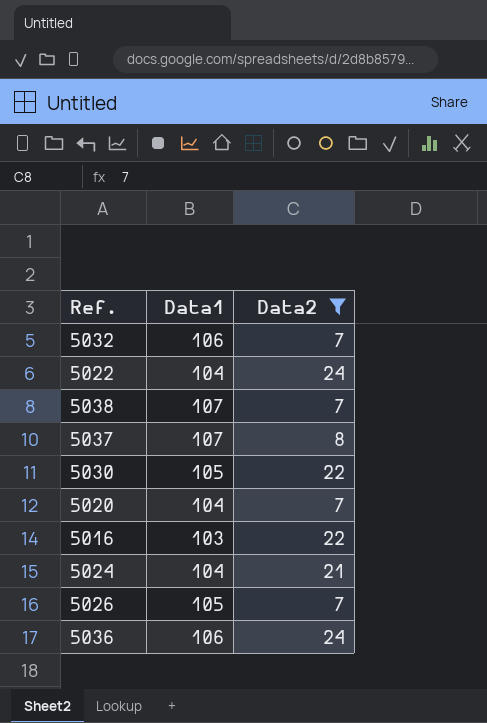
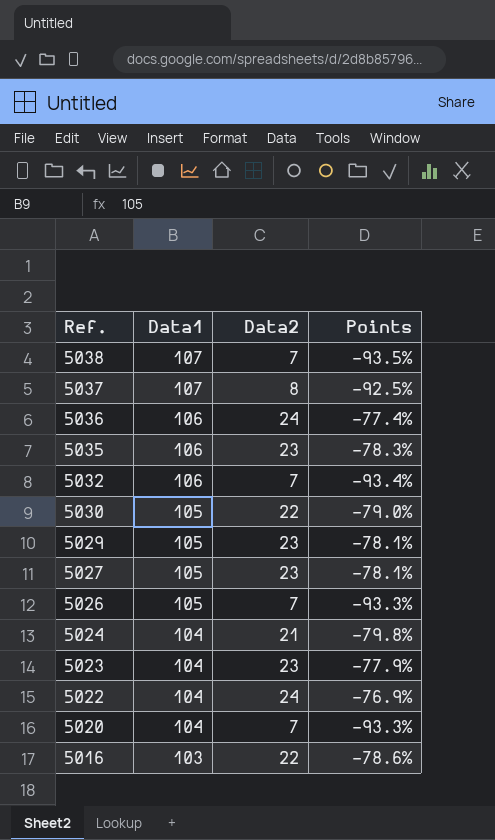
filter: Data2 != 23 -> none
row order: none -> Ref. descending
column Points | formula: none -> ([Data2] - [Data1]) / [Data1]

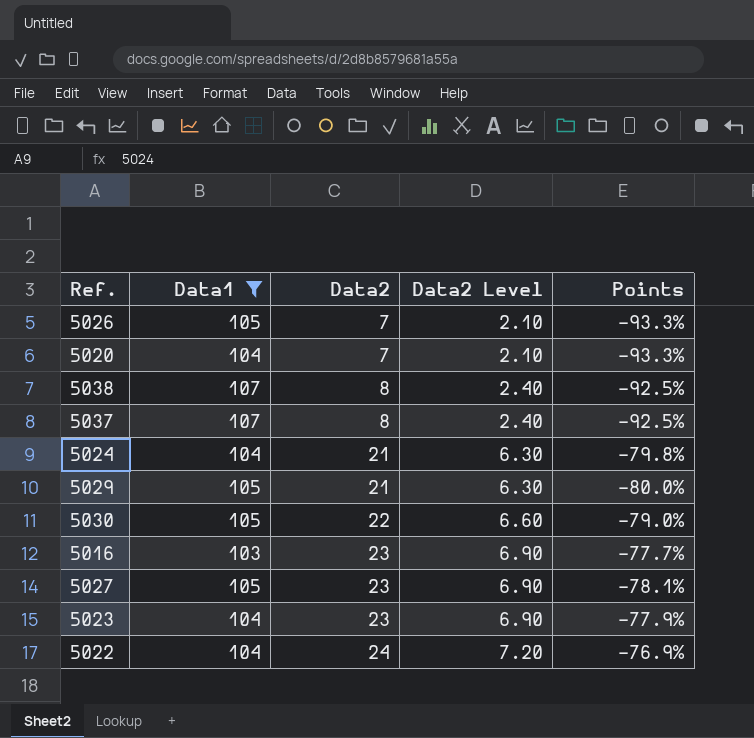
filter: none -> Data1 != 106
row order: Ref. descending -> Data2 ascending
column Data2 Level | formula: none -> [Data2] * 0.3
5038 | Data2: 7 -> 8
5038 | Points: -93.5% -> -92.5%
5029 | Data2: 23 -> 21
5029 | Points: -78.1% -> -80.0%
5016 | Data2: 22 -> 23
5016 | Points: -78.6% -> -77.7%

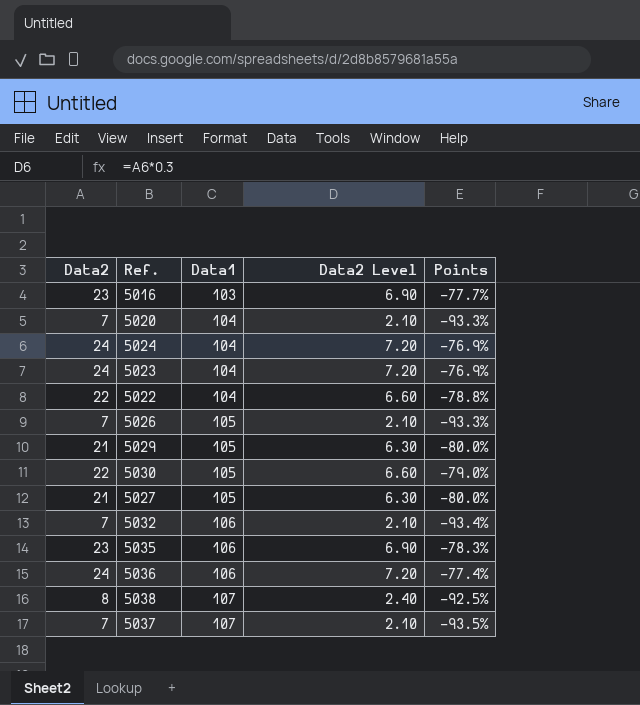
filter: Data1 != 106 -> none
row order: Data2 ascending -> Data1 ascending
column Data2 | position: 3 -> 1
5024 | Data2: 21 -> 24
5024 | Data2 Level: 6.30 -> 7.20
5024 | Points: -79.8% -> -76.9%
5023 | Data2: 23 -> 24
5023 | Data2 Level: 6.90 -> 7.20
5023 | Points: -77.9% -> -76.9%
5022 | Data2: 24 -> 22
5022 | Data2 Level: 7.20 -> 6.60
5022 | Points: -76.9% -> -78.8%
5027 | Data2: 23 -> 21
5027 | Data2 Level: 6.90 -> 6.30
5027 | Points: -78.1% -> -80.0%
5037 | Data2: 8 -> 7
5037 | Data2 Level: 2.40 -> 2.10
5037 | Points: -92.5% -> -93.5%

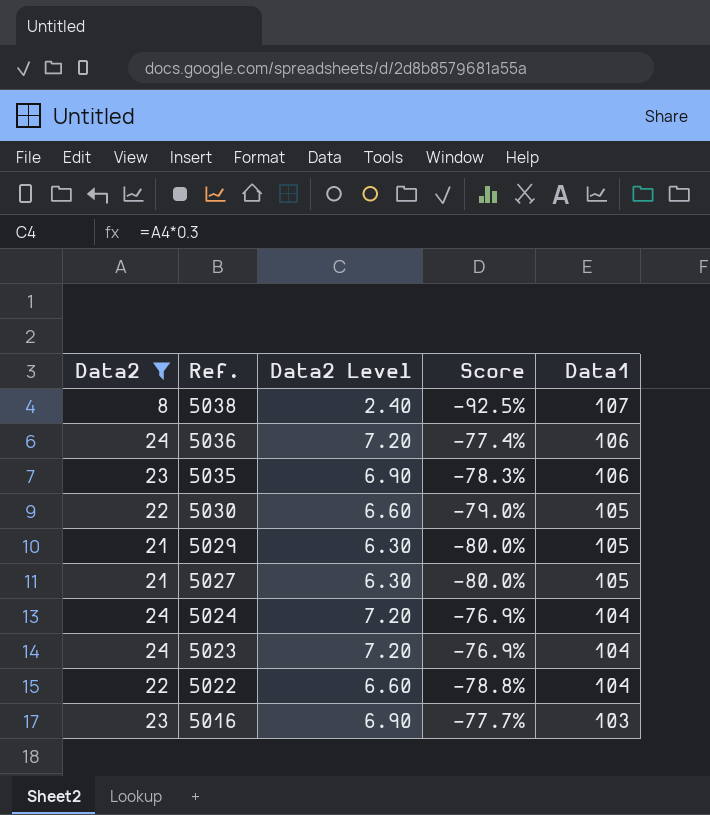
filter: none -> Data2 != 7
row order: Data1 ascending -> Ref. descending
column name: Points -> Score
column Data1 | position: 3 -> 5

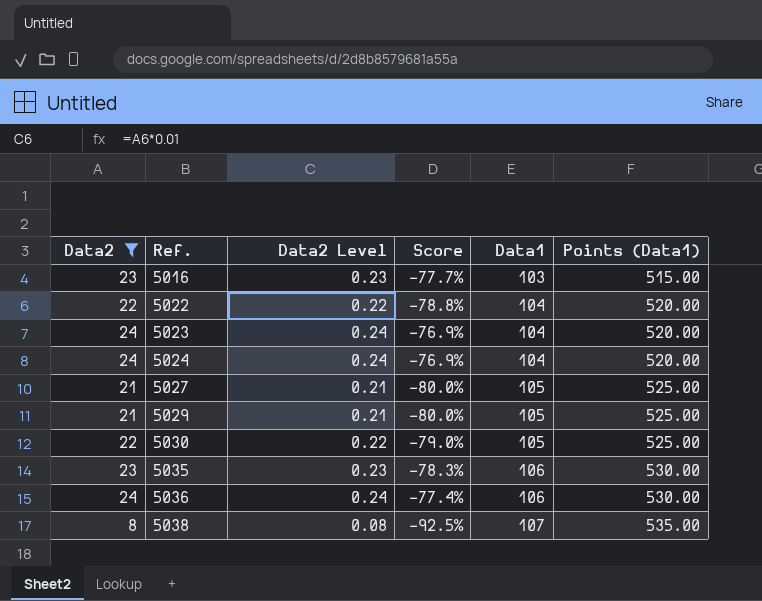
row order: Ref. descending -> Ref. ascending
column Data2 Level | formula: [Data2] * 0.3 -> [Data2] * 0.01
column Points (Data1) | formula: none -> [Data1] * 5

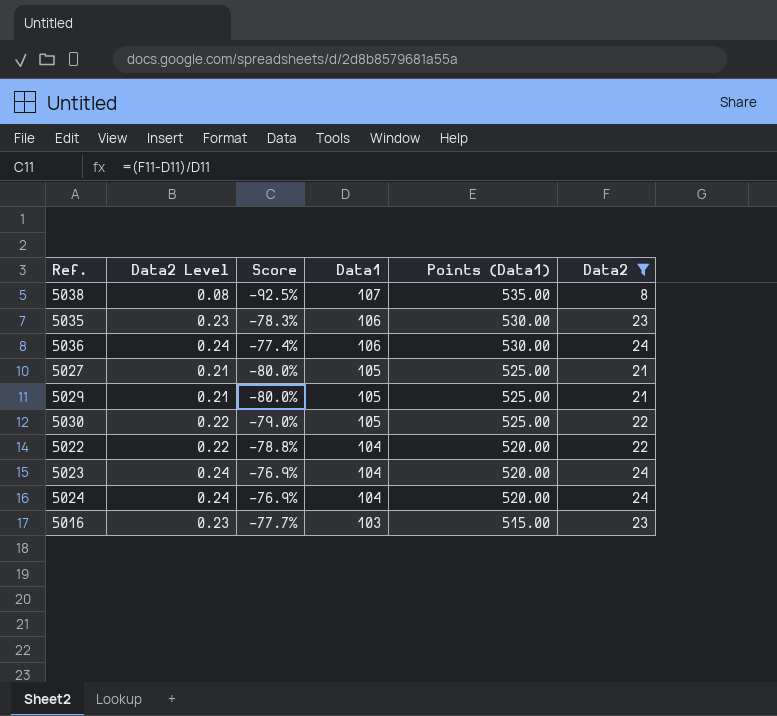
row order: Ref. ascending -> Data1 descending
column Data2 | position: 1 -> 6

